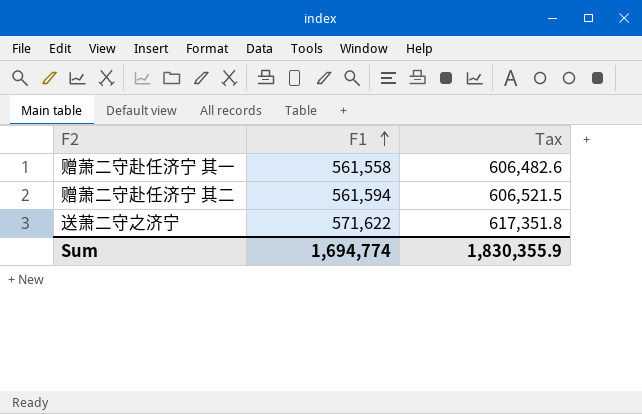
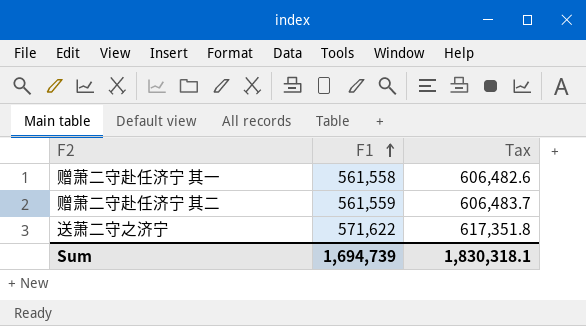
赠萧二守赴任济宁 其二 | F1: 561,594 -> 561,559
赠萧二守赴任济宁 其二 | Tax: 606,521.5 -> 606,483.7
Sum | F1: 1,694,774 -> 1,694,739
Sum | Tax: 1,830,355.9 -> 1,830,318.1

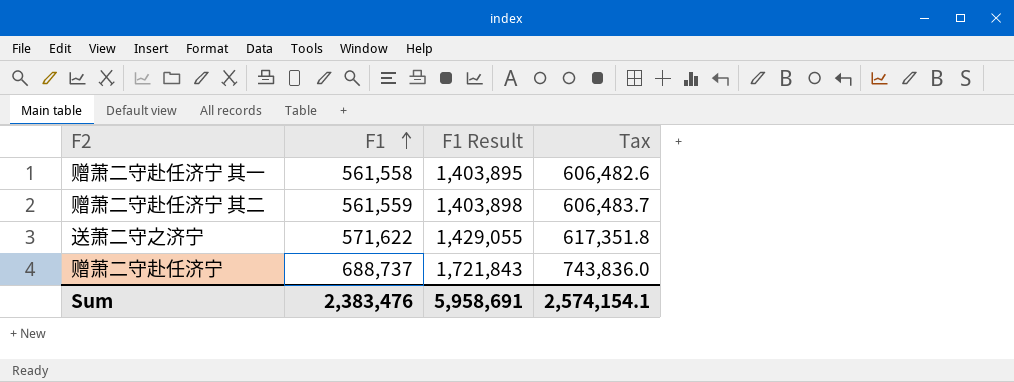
column F1 Result | formula: none -> [F1] * 2.5
row 赠萧二守赴任济宁: none -> 688,737 | 1,721,843 | 743,836.0
Sum | F1: 1,694,739 -> 2,383,476
Sum | Tax: 1,830,318.1 -> 2,574,154.1

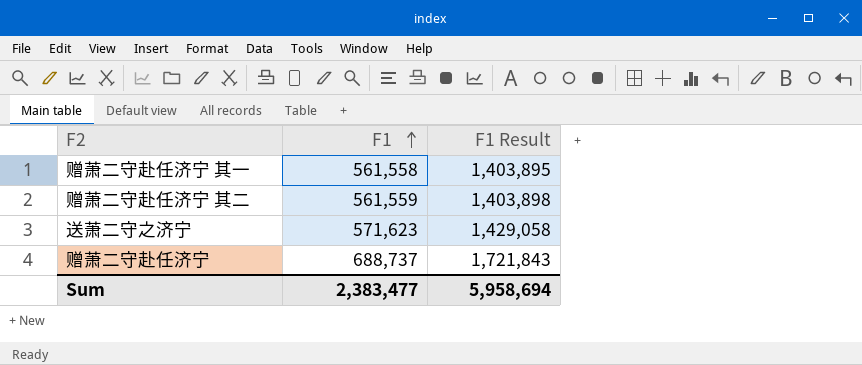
column Tax | formula: [F1] * 1.08 -> none
送萧二守之济宁 | F1: 571,622 -> 571,623
送萧二守之济宁 | F1 Result: 1,429,055 -> 1,429,058
Sum | F1: 2,383,476 -> 2,383,477
Sum | F1 Result: 5,958,691 -> 5,958,694

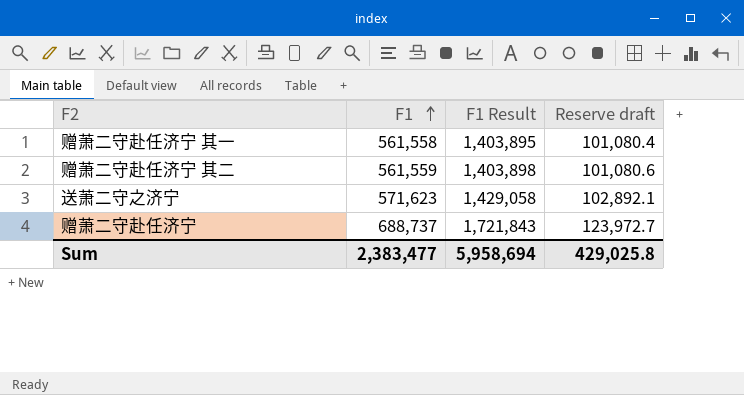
column Reserve draft | formula: none -> [F1] * 0.18

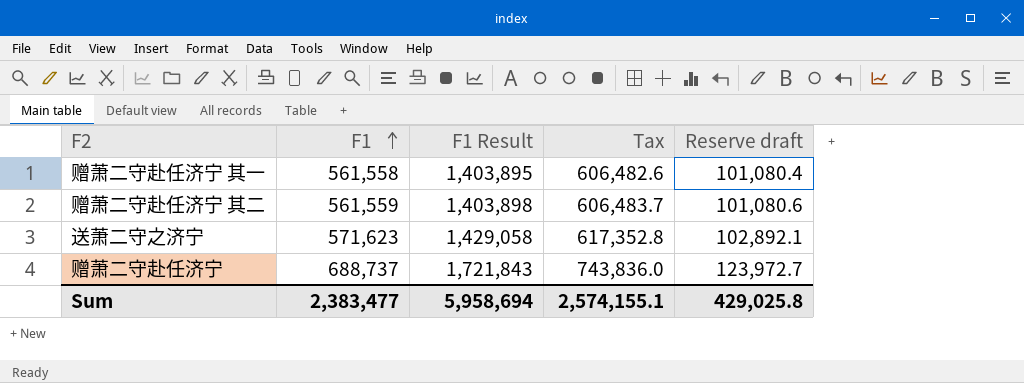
column Tax | formula: none -> [F1] * 1.08

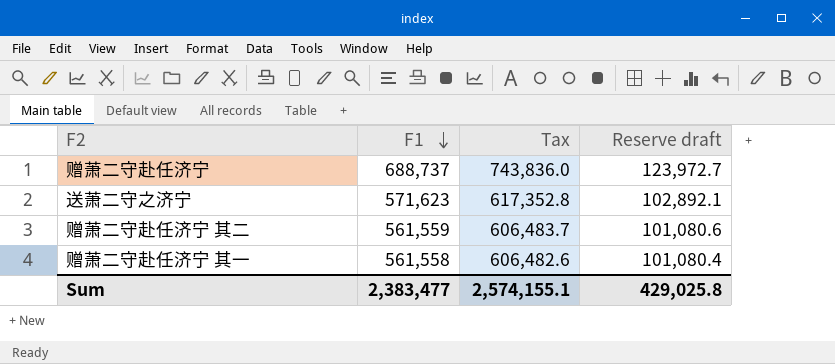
row order: F1 ascending -> F1 descending
column F1 Result | formula: [F1] * 2.5 -> none

